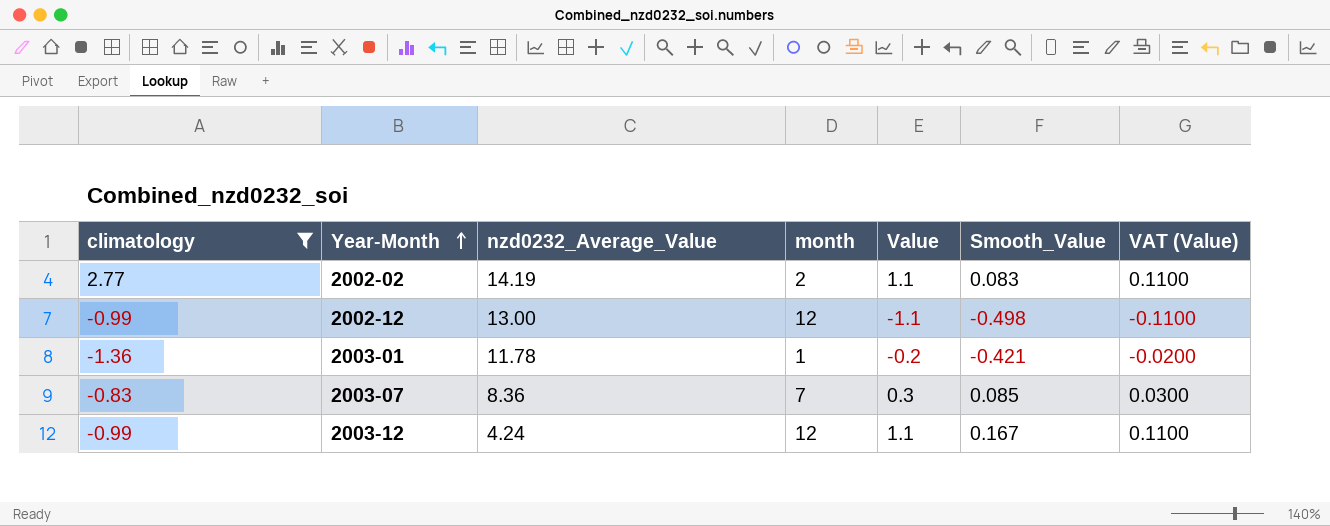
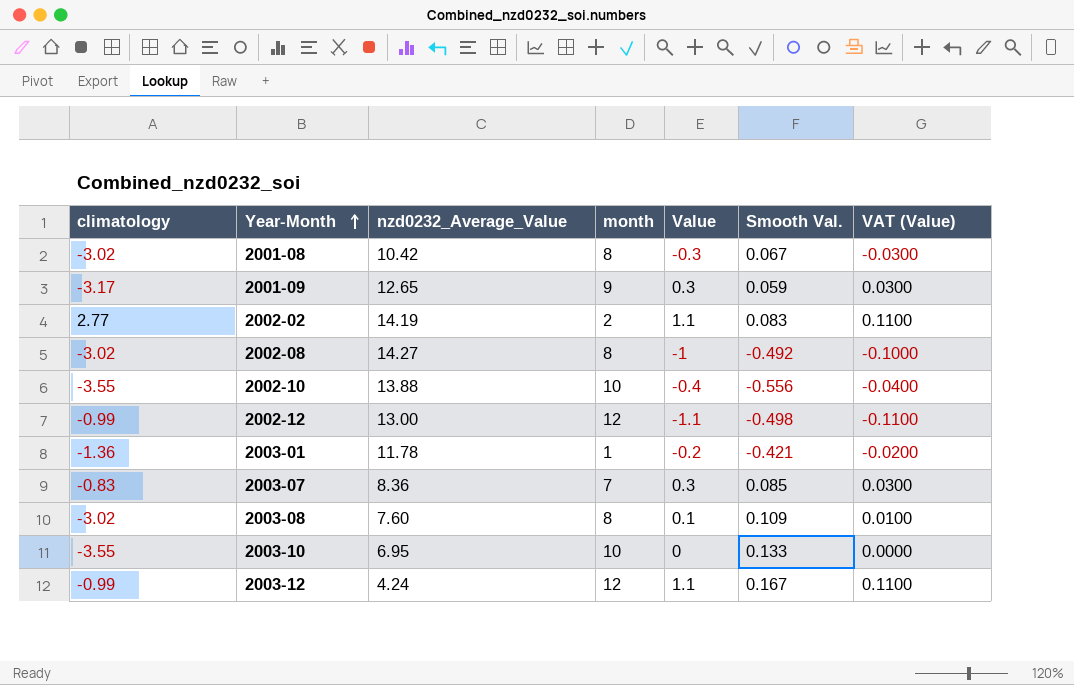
filter: climatology >= -1.36 -> none
column name: Smooth_Value -> Smooth Val.

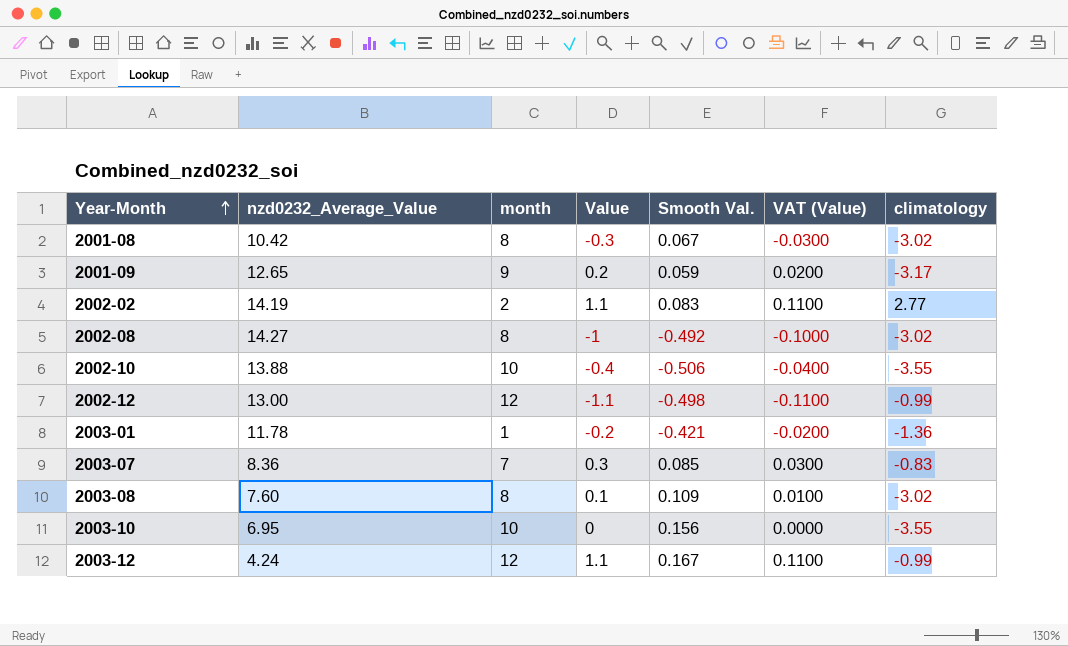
column climatology | position: 1 -> 7
2001-09 | Value: 0.3 -> 0.2
2001-09 | VAT (Value): 0.0300 -> 0.0200
2002-10 | Smooth Val.: -0.556 -> -0.506
2003-10 | Smooth Val.: 0.133 -> 0.156

